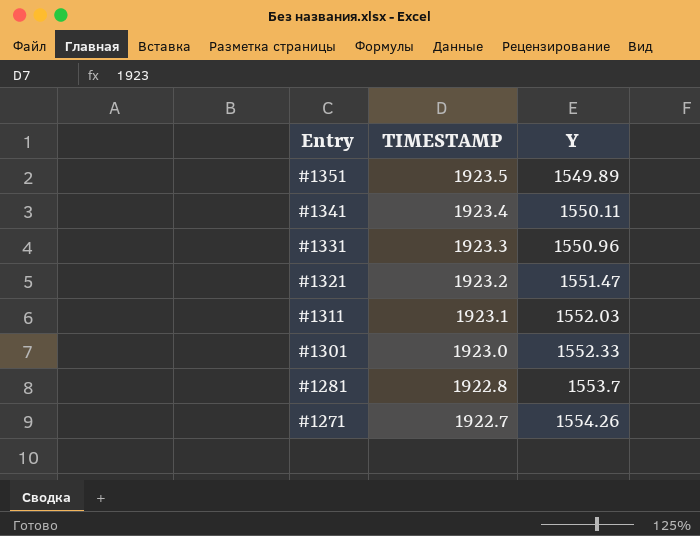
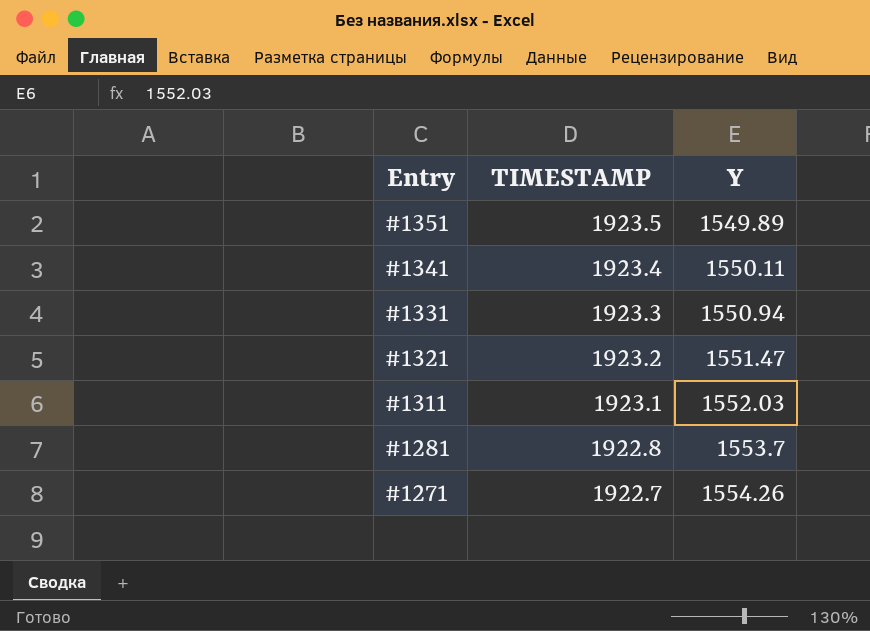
row #1301: 1923.0 | 1552.33 -> none
#1331 | Y: 1550.96 -> 1550.94

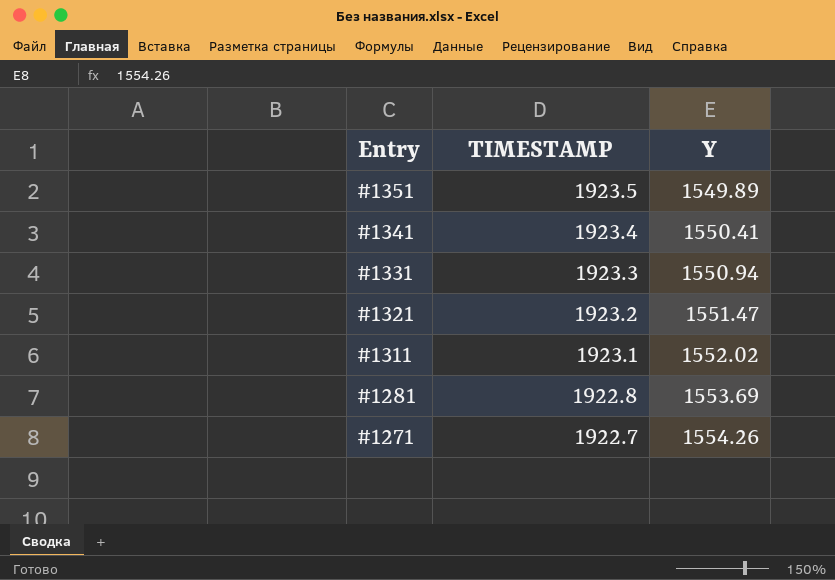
#1341 | Y: 1550.11 -> 1550.41
#1311 | Y: 1552.03 -> 1552.02
#1281 | Y: 1553.7 -> 1553.69

